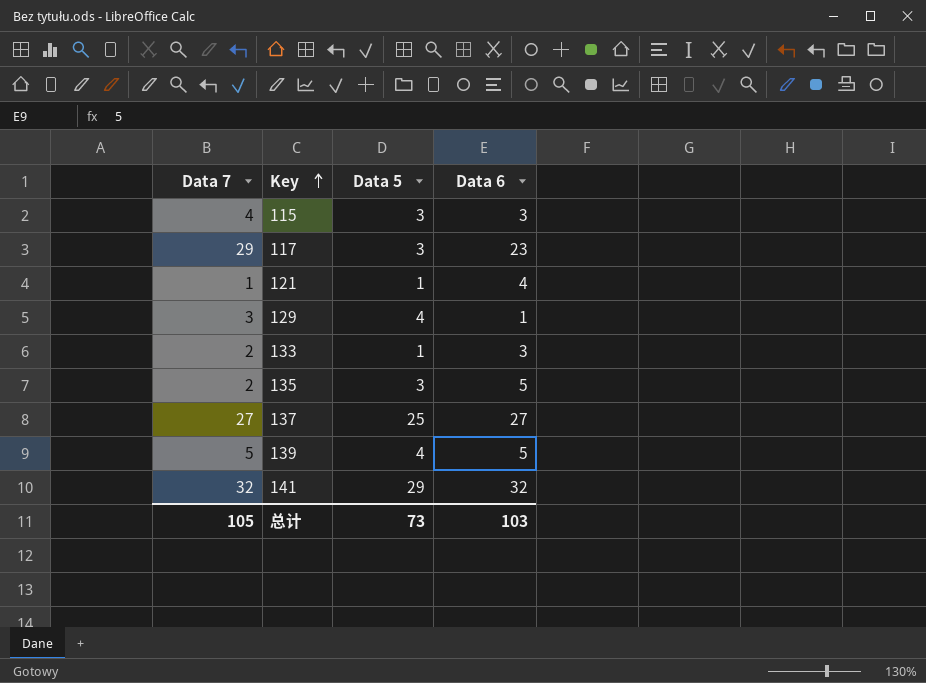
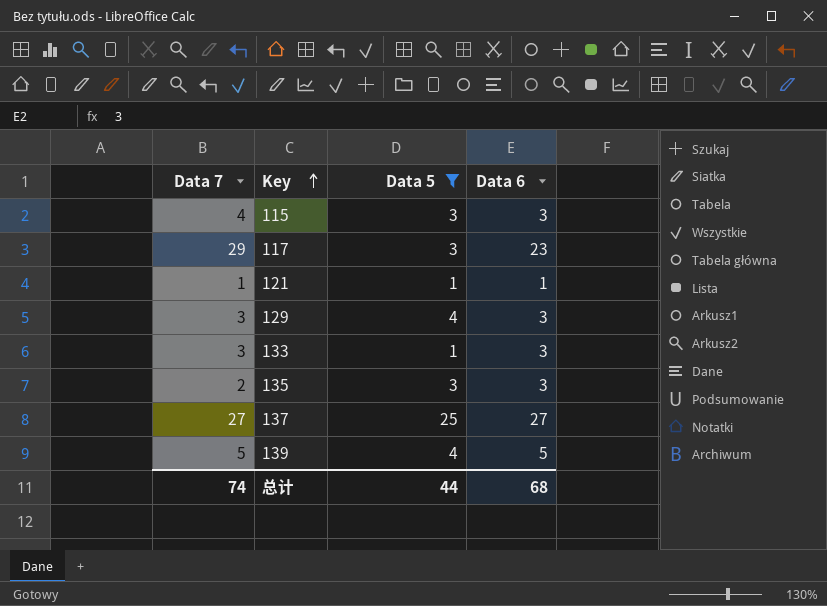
filter: none -> Data 5 != 29
121 | Data 6: 4 -> 1
129 | Data 6: 1 -> 3
133 | Data 7: 2 -> 3
135 | Data 6: 5 -> 3
总计 | Data 7: 105 -> 74
总计 | Data 5: 73 -> 44
总计 | Data 6: 103 -> 68

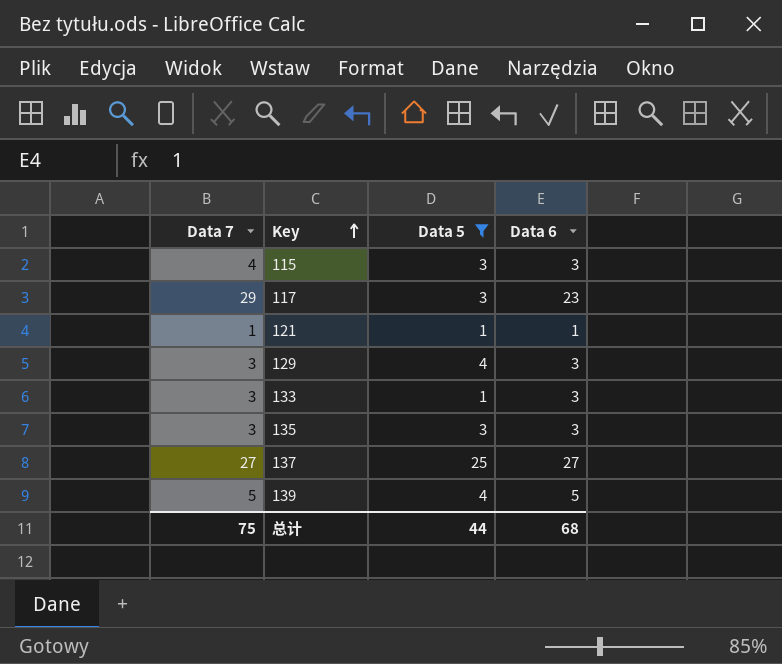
135 | Data 7: 2 -> 3
总计 | Data 7: 74 -> 75

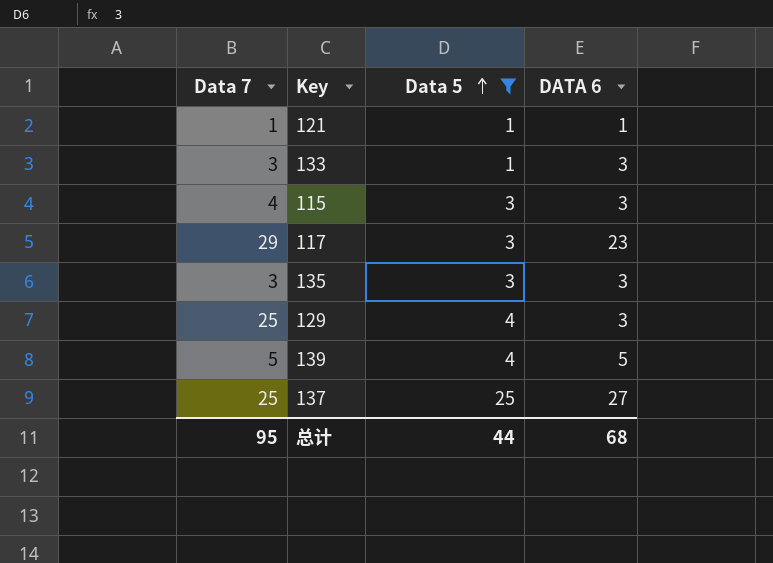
row order: Key ascending -> Data 5 ascending
column name: Data 6 -> DATA 6
129 | Data 7: 3 -> 25
137 | Data 7: 27 -> 25
总计 | Data 7: 75 -> 95

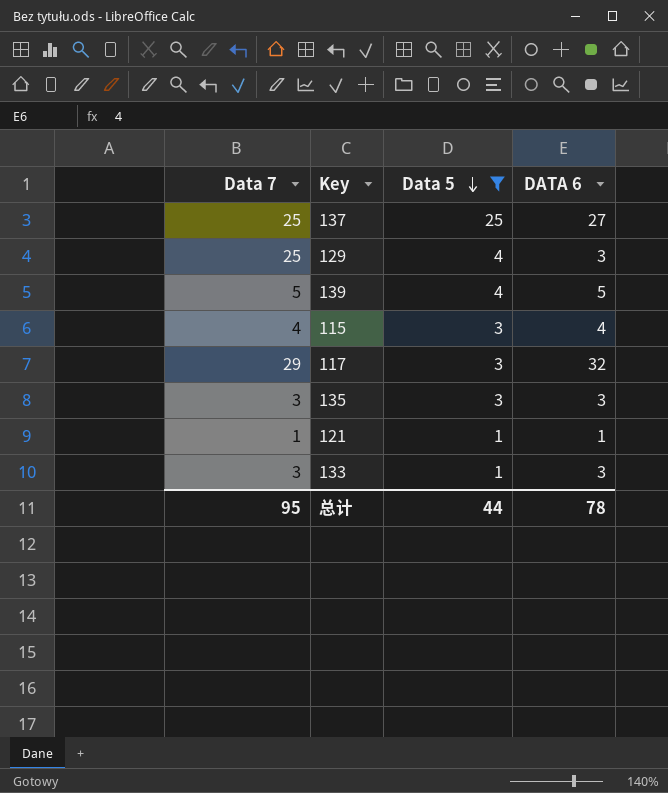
row order: Data 5 ascending -> Data 5 descending
115 | DATA 6: 3 -> 4
117 | DATA 6: 23 -> 32
总计 | DATA 6: 68 -> 78

